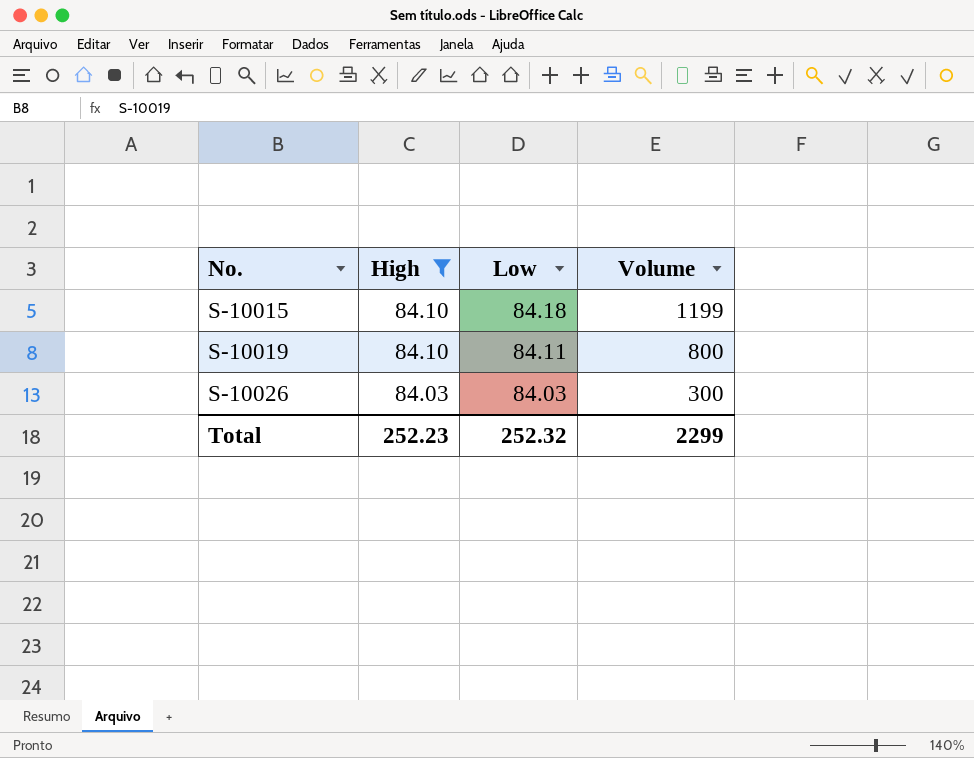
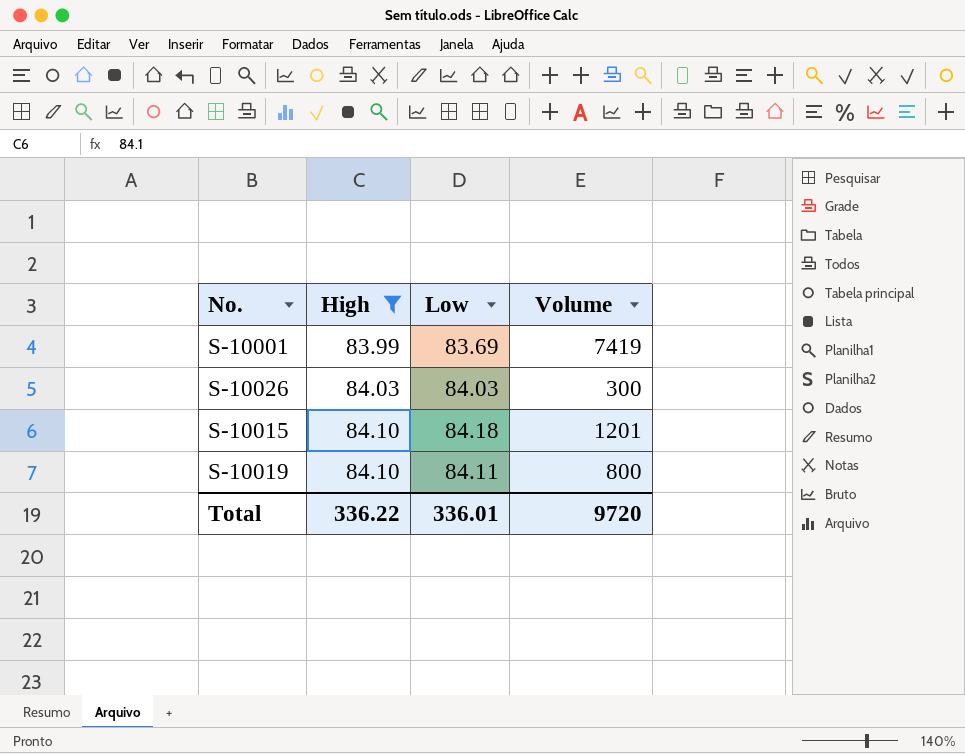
row order: No. ascending -> High ascending
row S-10001: none -> 83.99 | 83.69 | 7419
S-10015 | Volume: 1199 -> 1201
Total | High: 252.23 -> 336.22
Total | Low: 252.32 -> 336.01
Total | Volume: 2299 -> 9720

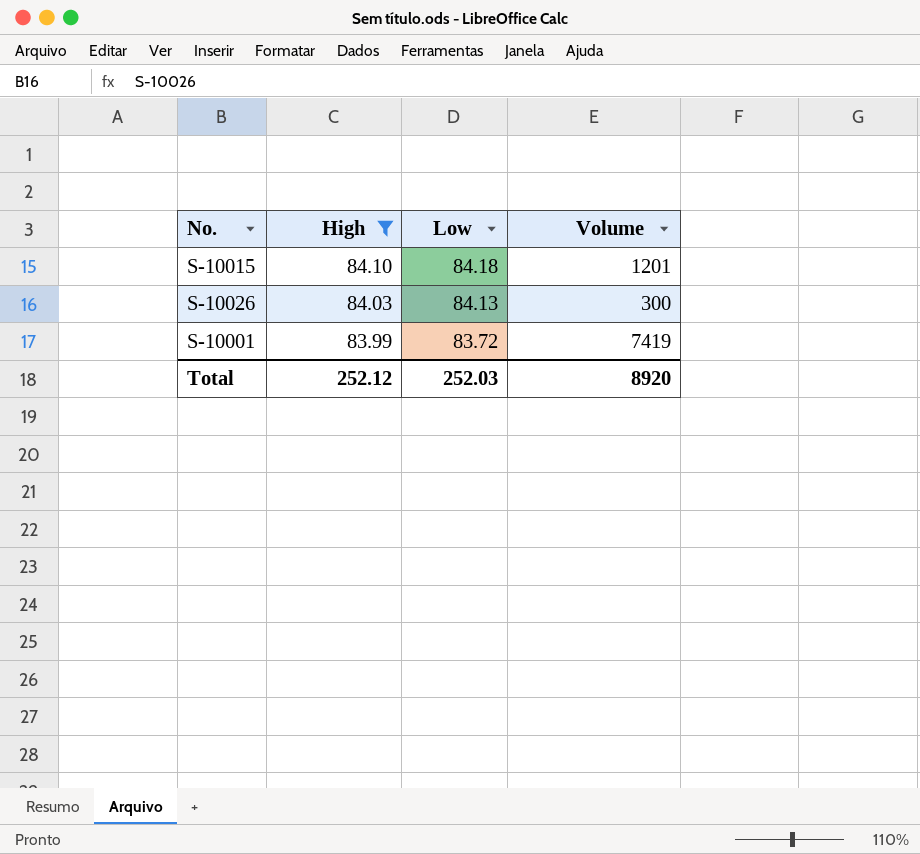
row order: High ascending -> High descending
row S-10019: 84.10 | 84.11 | 800 -> none
S-10026 | Low: 84.03 -> 84.13
S-10001 | Low: 83.69 -> 83.72
Total | High: 336.22 -> 252.12
Total | Low: 336.01 -> 252.03
Total | Volume: 9720 -> 8920

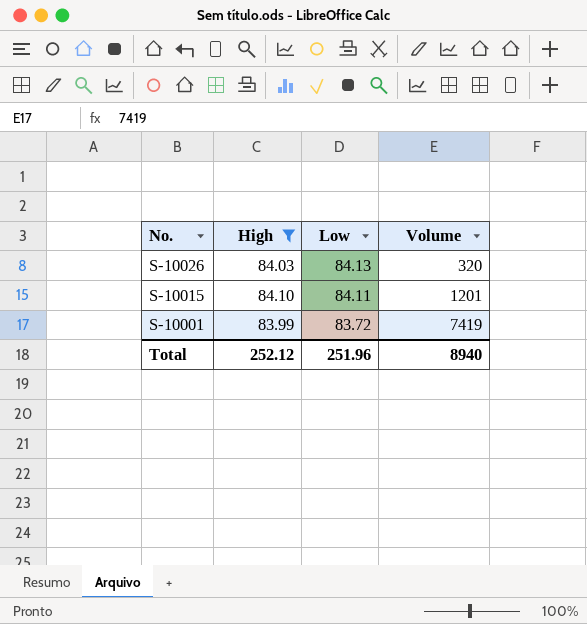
row order: High descending -> No. descending
S-10026 | Volume: 300 -> 320
S-10015 | Low: 84.18 -> 84.11
Total | Low: 252.03 -> 251.96
Total | Volume: 8920 -> 8940

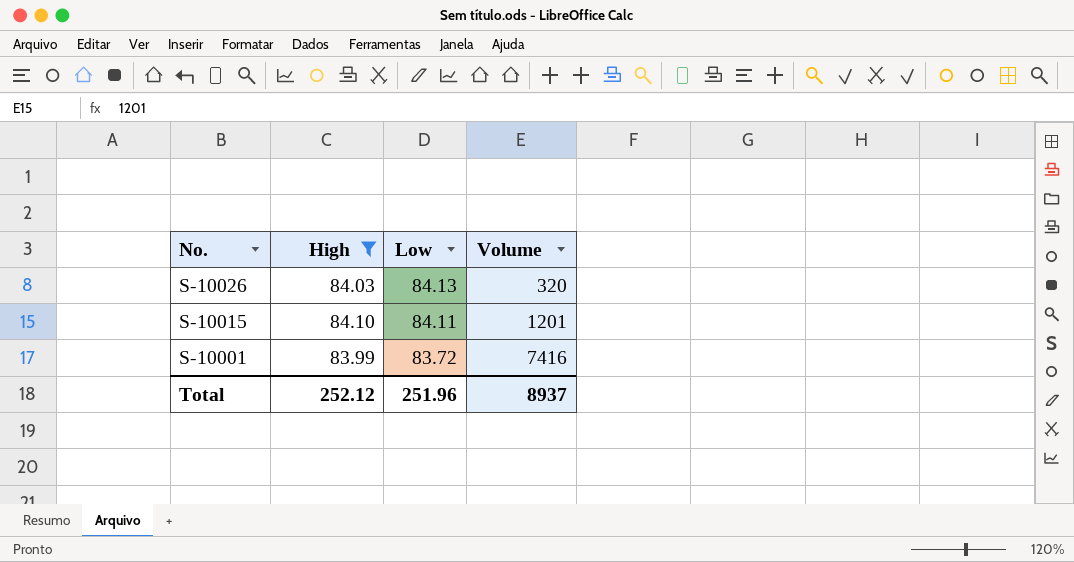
S-10001 | Volume: 7419 -> 7416
Total | Volume: 8940 -> 8937

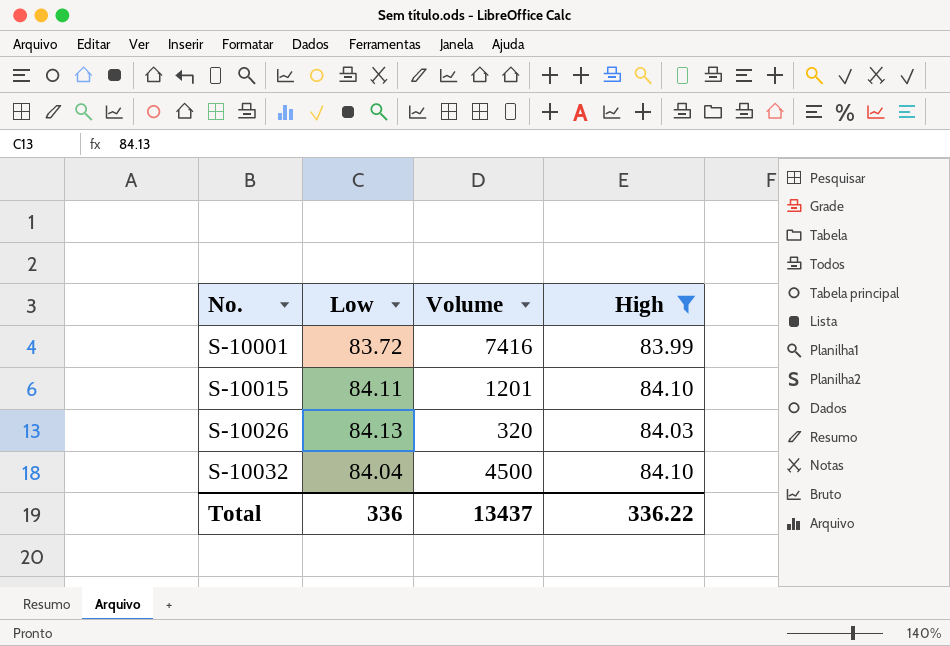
row order: No. descending -> No. ascending
column High | position: 2 -> 4
row S-10032: none -> 84.04 | 4500 | 84.10
Total | Low: 251.96 -> 336
Total | Volume: 8937 -> 13437
Total | High: 252.12 -> 336.22

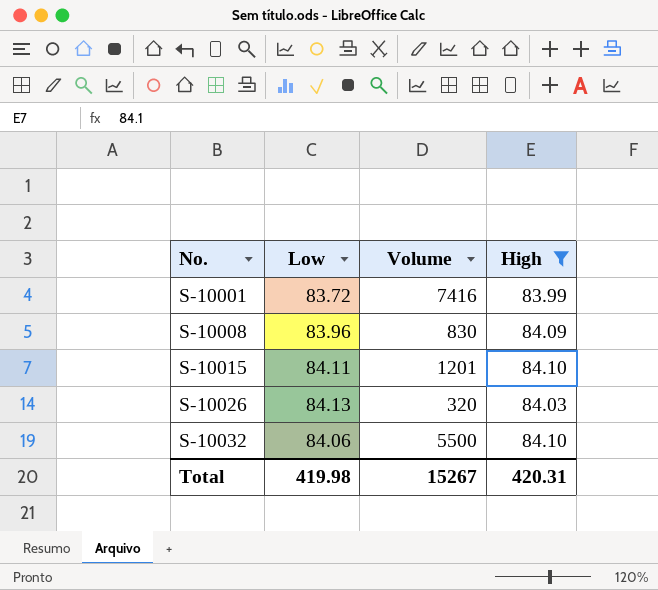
row S-10008: none -> 83.96 | 830 | 84.09
S-10032 | Low: 84.04 -> 84.06
S-10032 | Volume: 4500 -> 5500
Total | Low: 336 -> 419.98
Total | Volume: 13437 -> 15267
Total | High: 336.22 -> 420.31

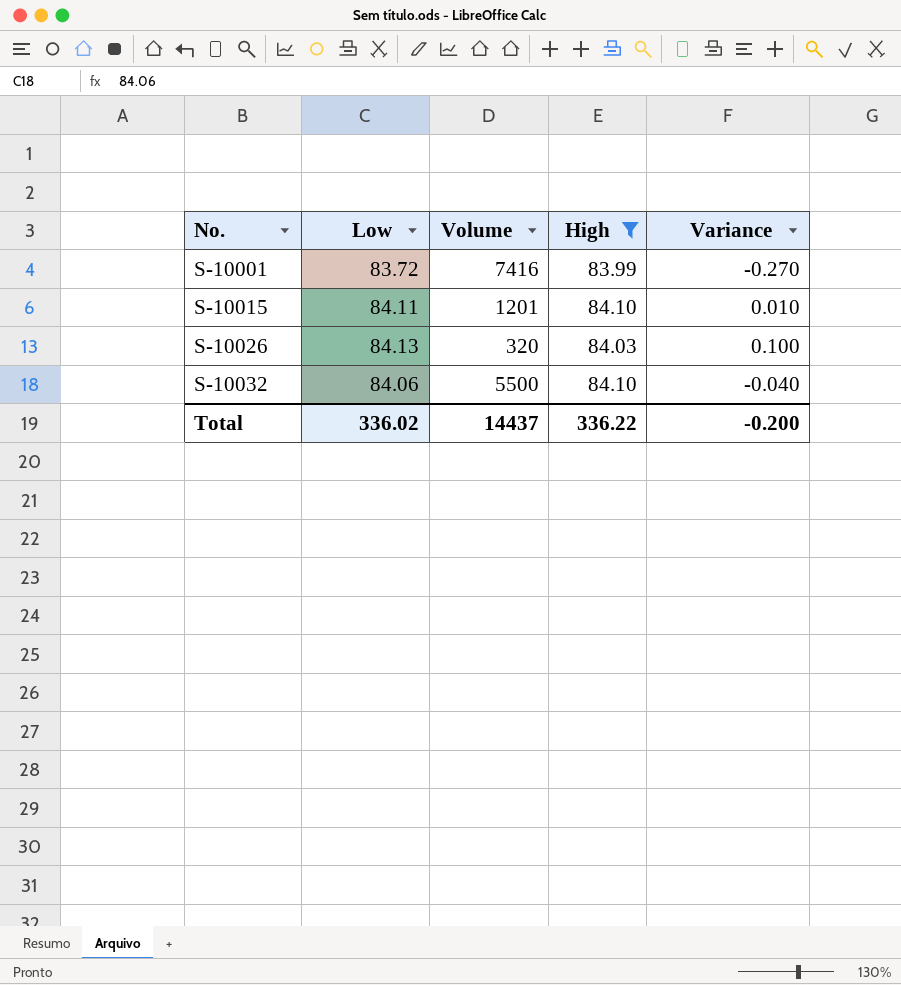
column Variance | formula: none -> [Low] - [High]
row S-10008: 83.96 | 830 | 84.09 -> none
Total | Low: 419.98 -> 336.02
Total | Volume: 15267 -> 14437
Total | High: 420.31 -> 336.22

